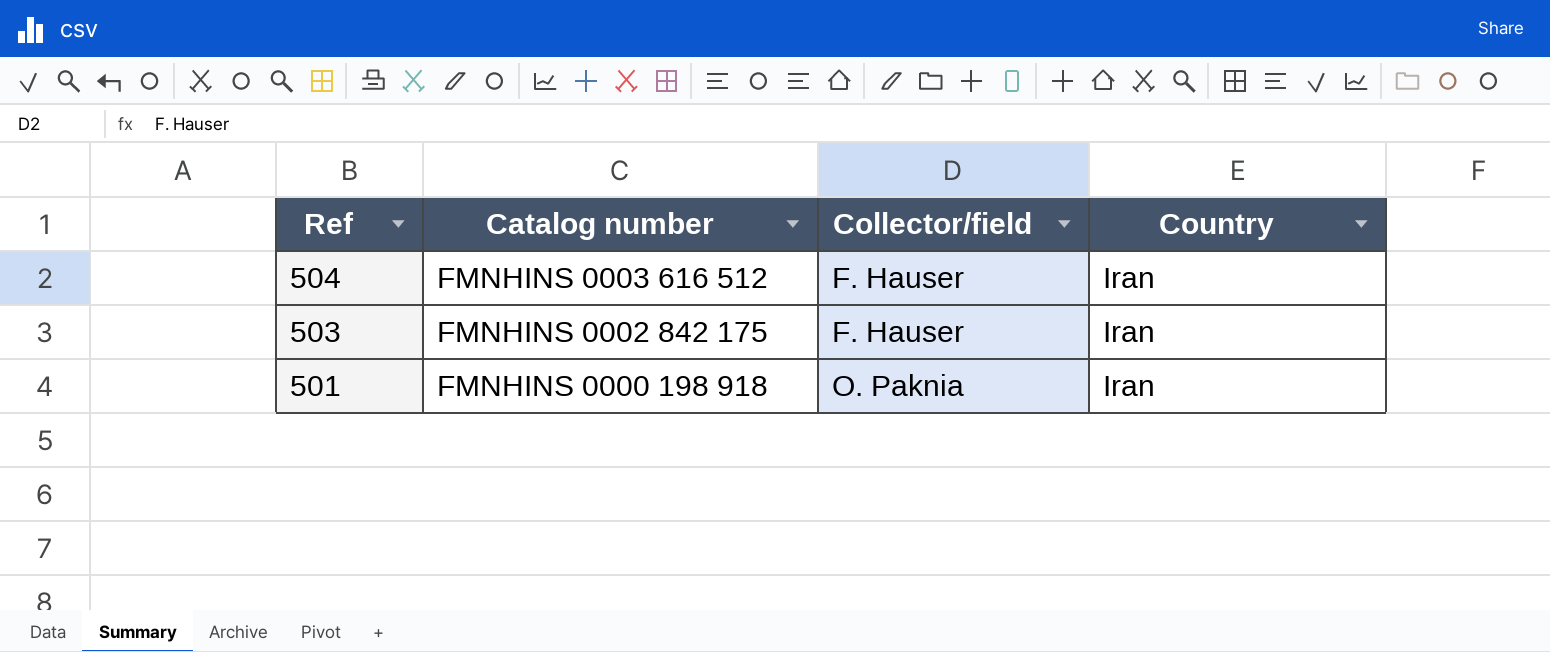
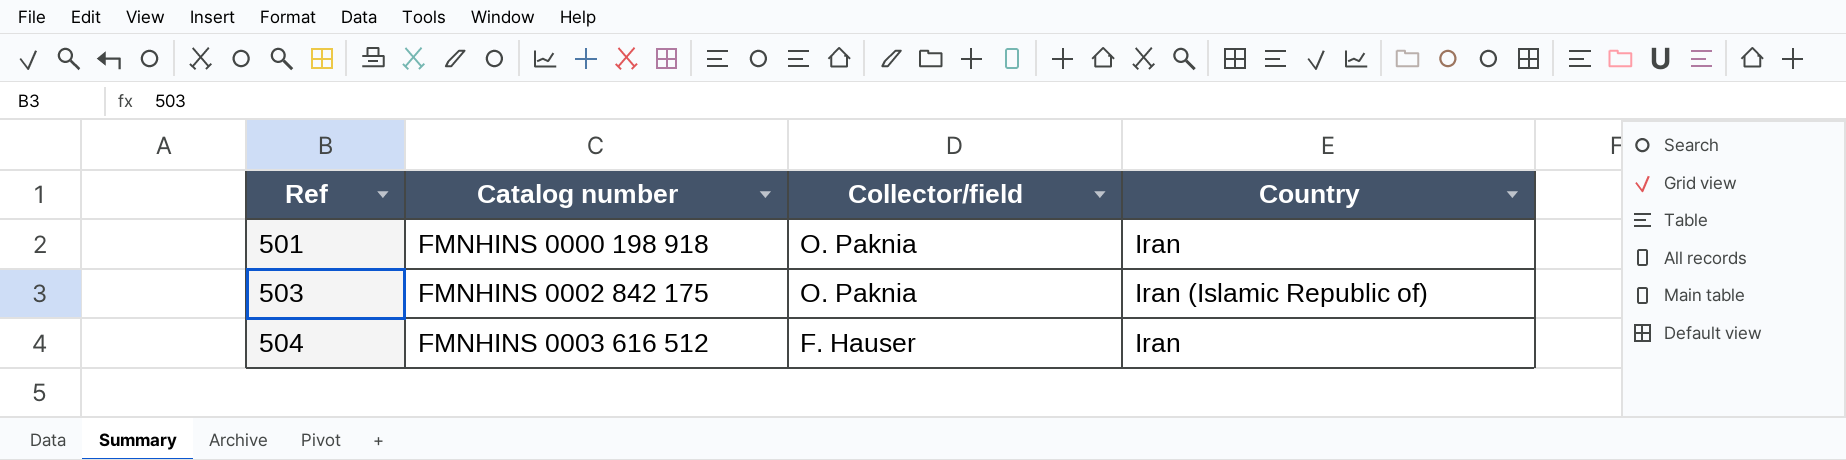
row order: Ref descending -> Ref ascending
503 | Collector/field: F. Hauser -> O. Paknia
503 | Country: Iran -> Iran (Islamic Republic of)

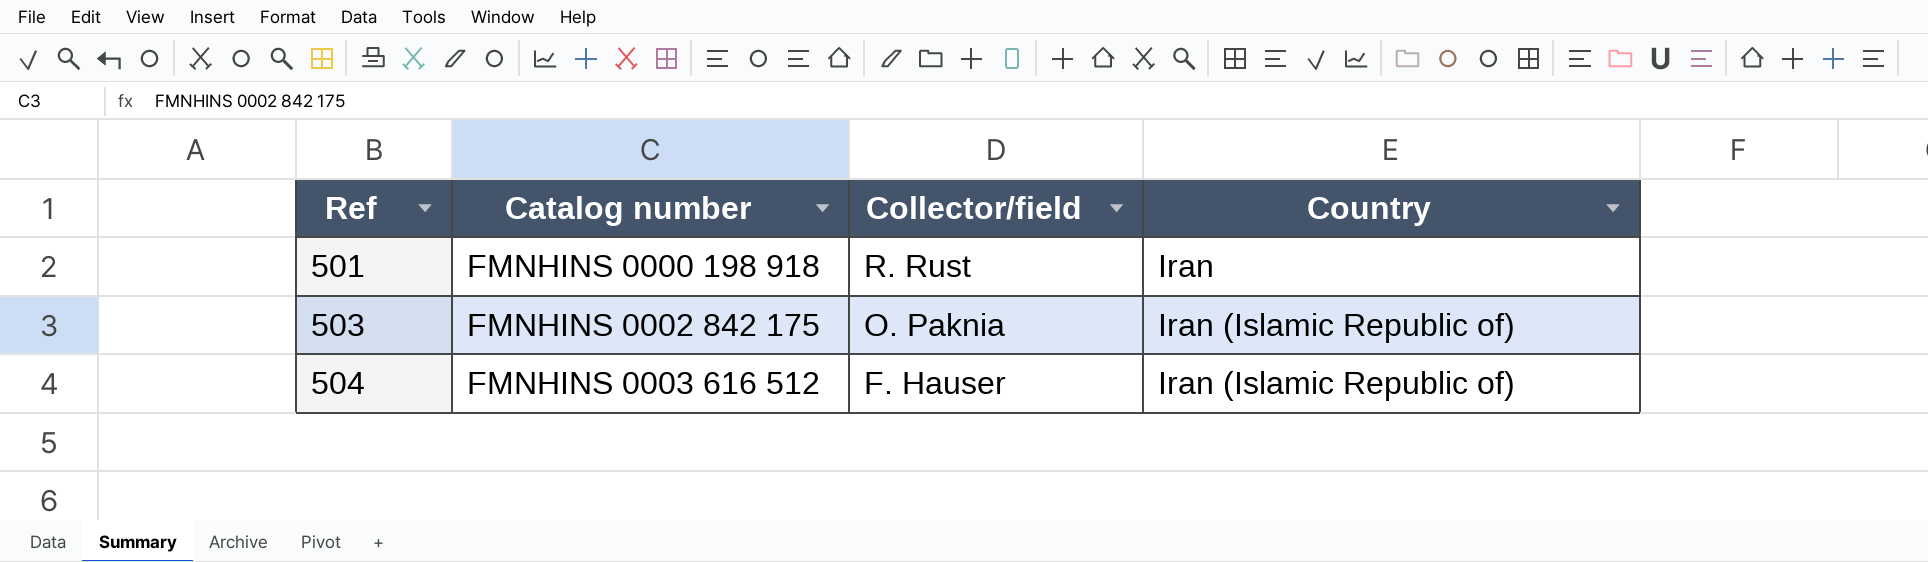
501 | Collector/field: O. Paknia -> R. Rust
504 | Country: Iran -> Iran (Islamic Republic of)

